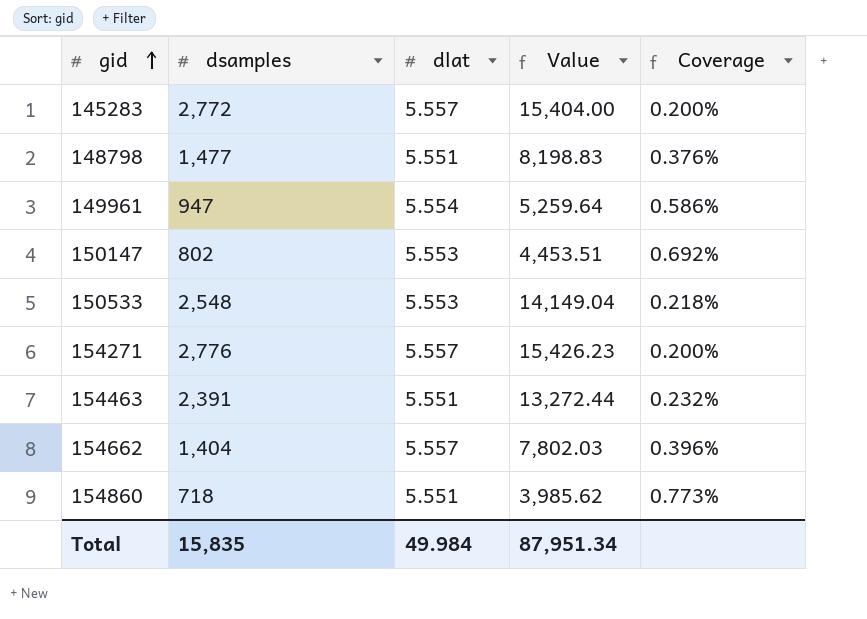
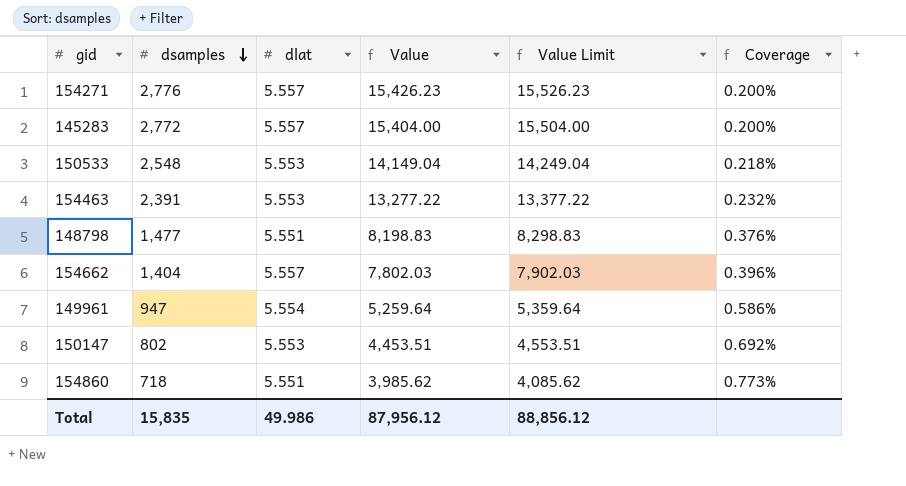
row order: gid ascending -> dsamples descending
column Value Limit | formula: none -> [Value] + 100
154463 | dlat: 5.551 -> 5.553
154463 | Value: 13,272.44 -> 13,277.22
Total | dlat: 49.984 -> 49.986
Total | Value: 87,951.34 -> 87,956.12

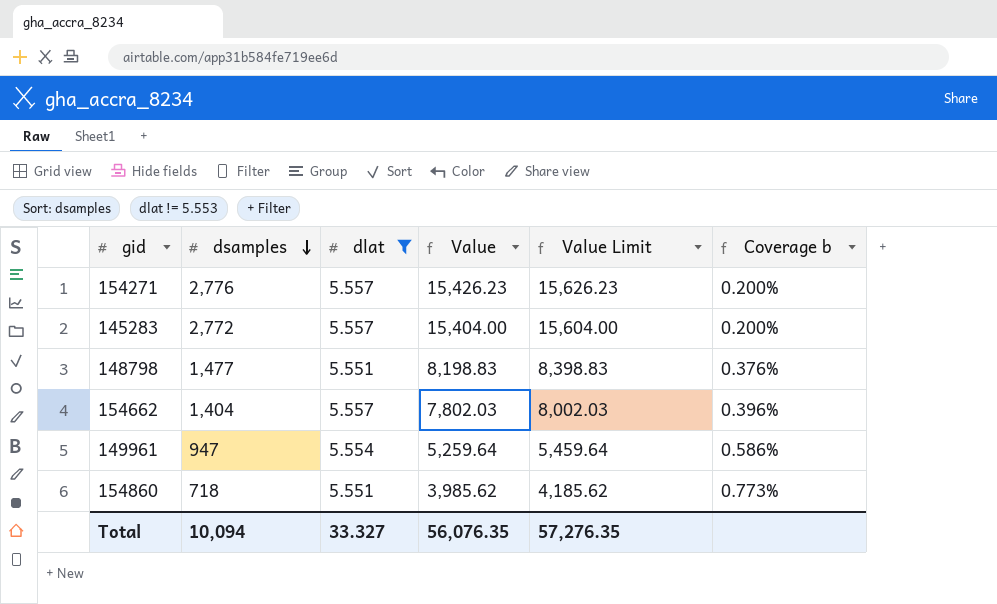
filter: none -> dlat != 5.553
column Value Limit | formula: [Value] + 100 -> [Value] + 200
column name: Coverage -> Coverage b
Total | dsamples: 15,835 -> 10,094
Total | dlat: 49.986 -> 33.327
Total | Value: 87,956.12 -> 56,076.35
Total | Value Limit: 88,856.12 -> 57,276.35

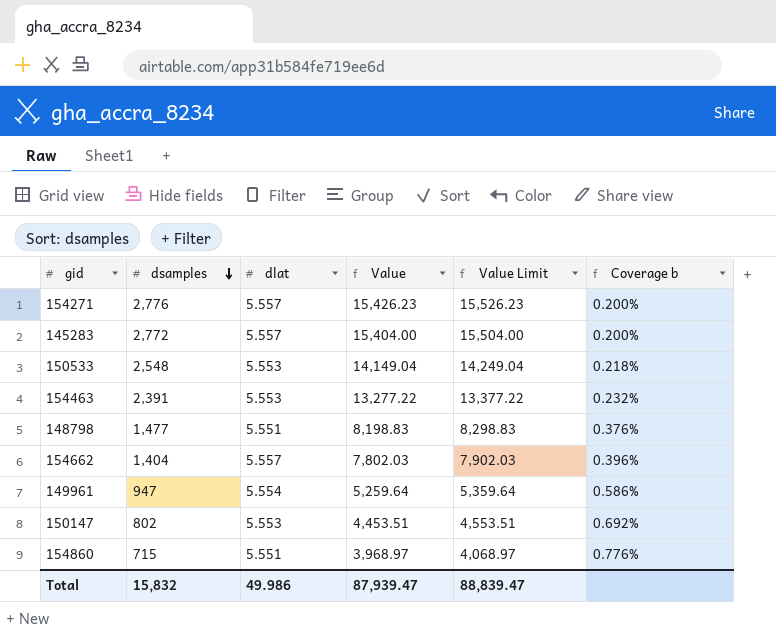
filter: dlat != 5.553 -> none
column Value Limit | formula: [Value] + 200 -> [Value] + 100
154860 | dsamples: 718 -> 715
154860 | Value: 3,985.62 -> 3,968.97
154860 | Coverage b: 0.773% -> 0.776%
Total | dsamples: 10,094 -> 15,832
Total | dlat: 33.327 -> 49.986
Total | Value: 56,076.35 -> 87,939.47
Total | Value Limit: 57,276.35 -> 88,839.47

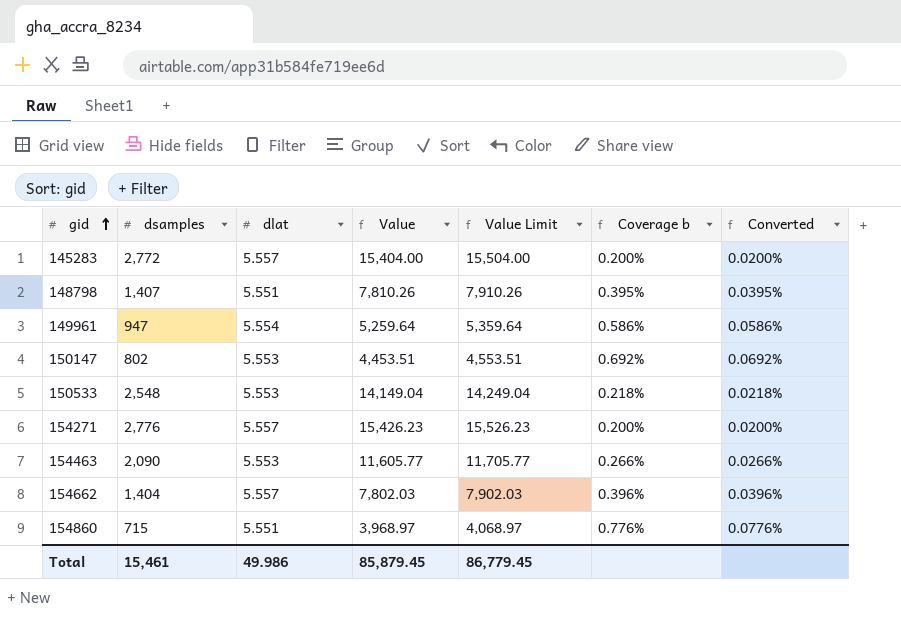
row order: dsamples descending -> gid ascending
column Converted | formula: none -> [Coverage b] * 0.1
148798 | dsamples: 1,477 -> 1,407
148798 | Value: 8,198.83 -> 7,810.26
148798 | Value Limit: 8,298.83 -> 7,910.26
148798 | Coverage b: 0.376% -> 0.395%
154463 | dsamples: 2,391 -> 2,090
154463 | Value: 13,277.22 -> 11,605.77
154463 | Value Limit: 13,377.22 -> 11,705.77
154463 | Coverage b: 0.232% -> 0.266%
Total | dsamples: 15,832 -> 15,461
Total | Value: 87,939.47 -> 85,879.45
Total | Value Limit: 88,839.47 -> 86,779.45

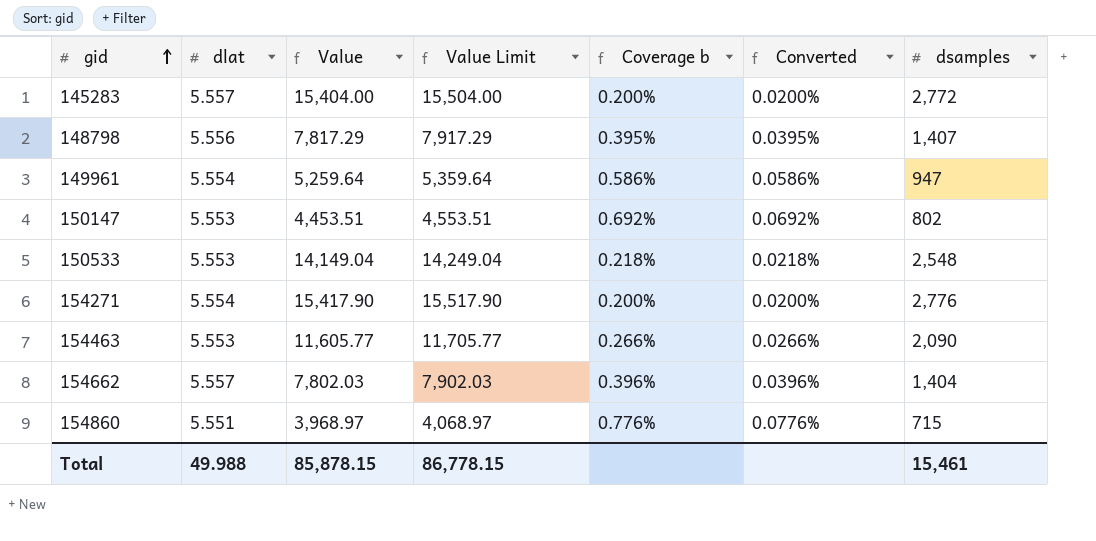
column dsamples | position: 2 -> 7
148798 | dlat: 5.551 -> 5.556
148798 | Value: 7,810.26 -> 7,817.29
148798 | Value Limit: 7,910.26 -> 7,917.29
154271 | dlat: 5.557 -> 5.554
154271 | Value: 15,426.23 -> 15,417.90
154271 | Value Limit: 15,526.23 -> 15,517.90
Total | dlat: 49.986 -> 49.988
Total | Value: 85,879.45 -> 85,878.15
Total | Value Limit: 86,779.45 -> 86,778.15

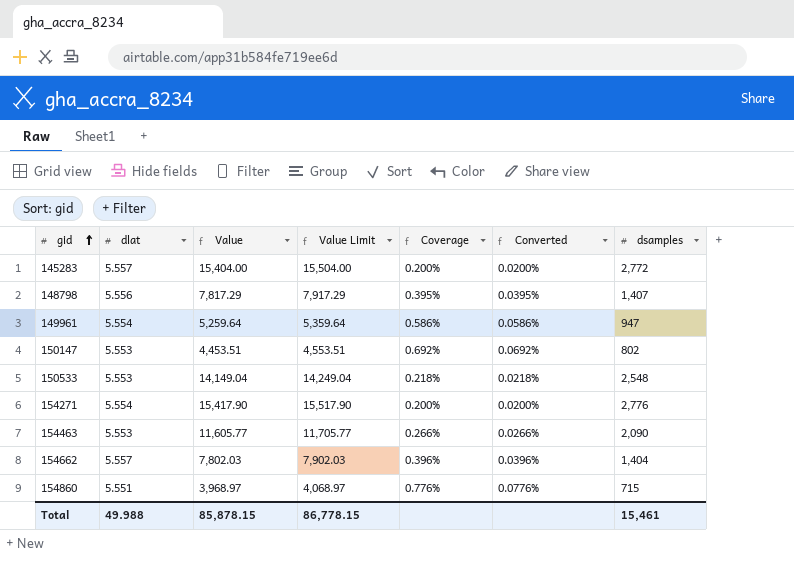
column name: Coverage b -> Coverage

